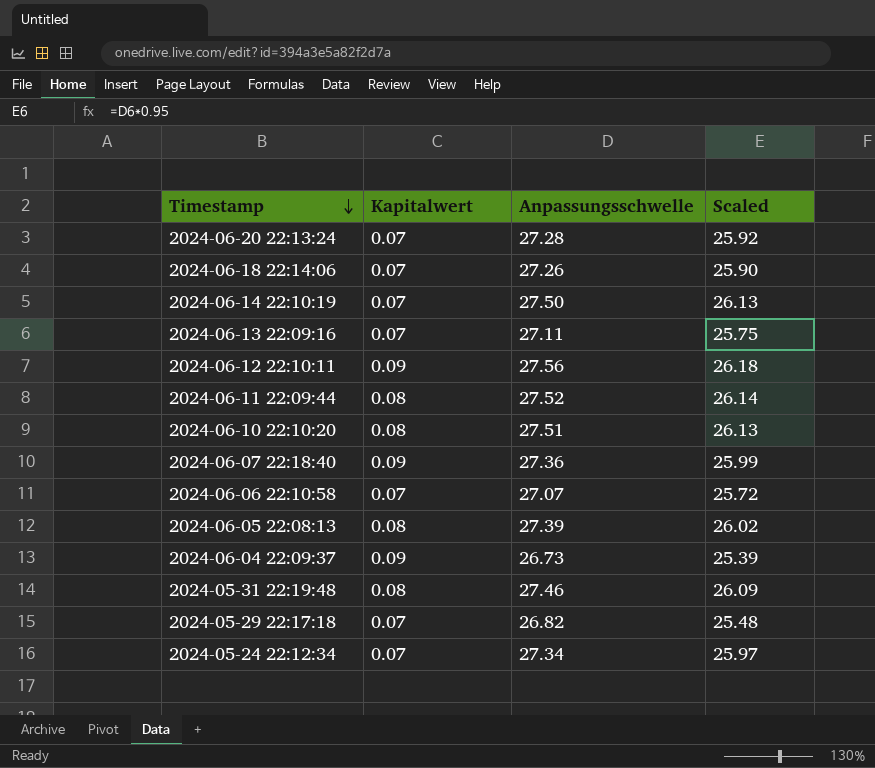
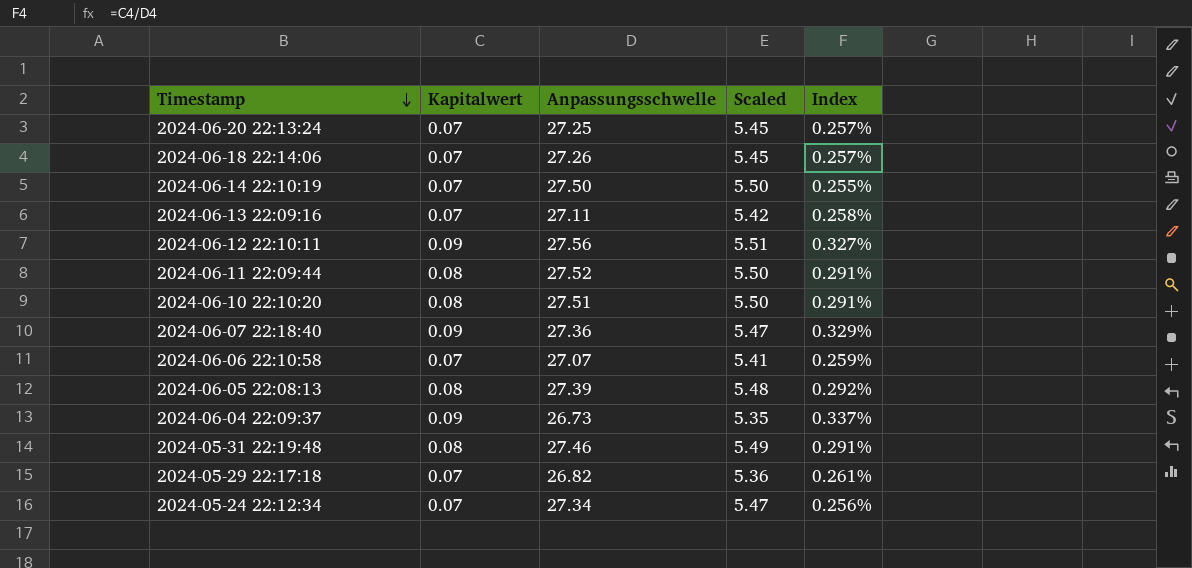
column Scaled | formula: [Anpassungsschwelle] * 0.95 -> [Anpassungsschwelle] * 0.2
column Index | formula: none -> [Kapitalwert] / [Anpassungsschwelle]
2024-06-20 22:13:24 | Anpassungsschwelle: 27.28 -> 27.25

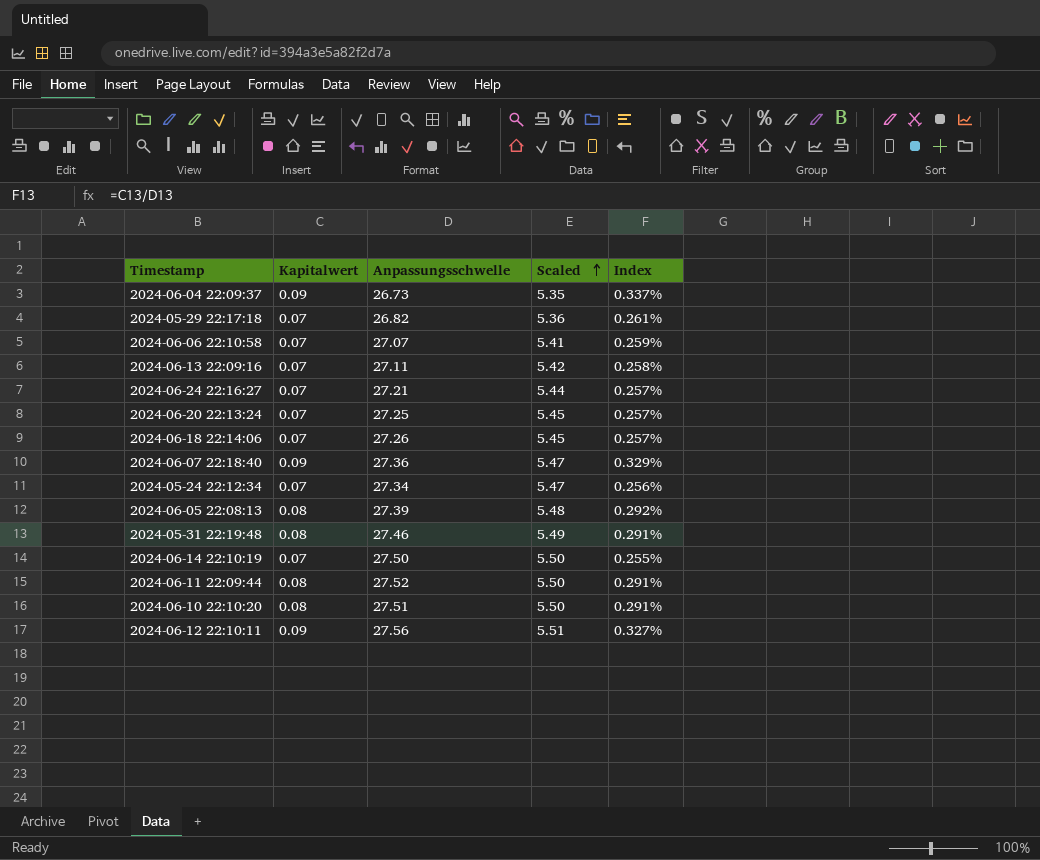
row order: Timestamp descending -> Scaled ascending
row 2024-06-24 22:16:27: none -> 0.07 | 27.21 | 5.44 | 0.257%

